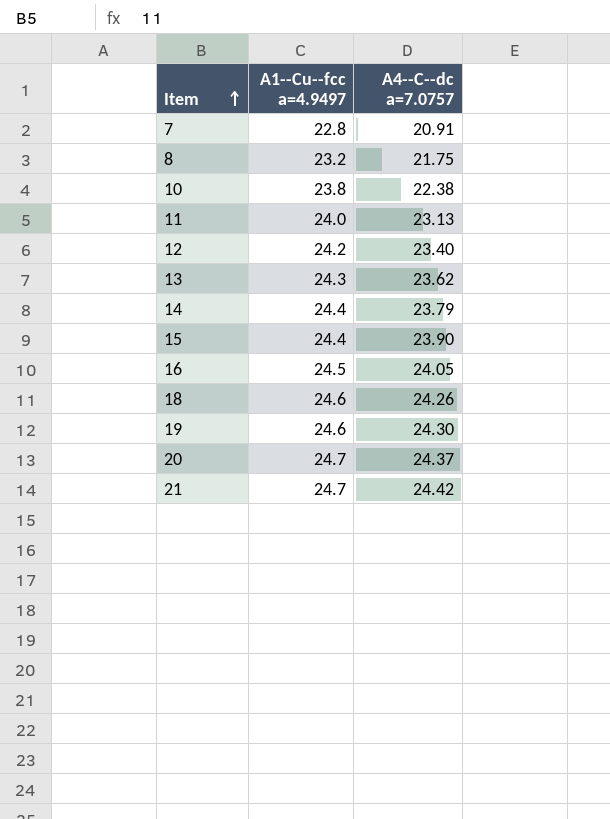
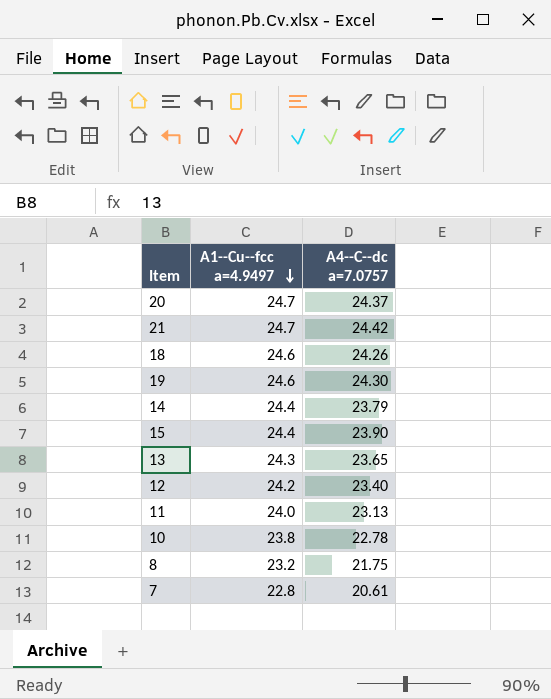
row order: Item ascending -> A1--Cu--fcc a=4.9497 descending
row 16: 24.5 | 24.05 -> none
13 | A4--C--dc a=7.0757: 23.62 -> 23.65
10 | A4--C--dc a=7.0757: 22.38 -> 22.78
7 | A4--C--dc a=7.0757: 20.91 -> 20.61

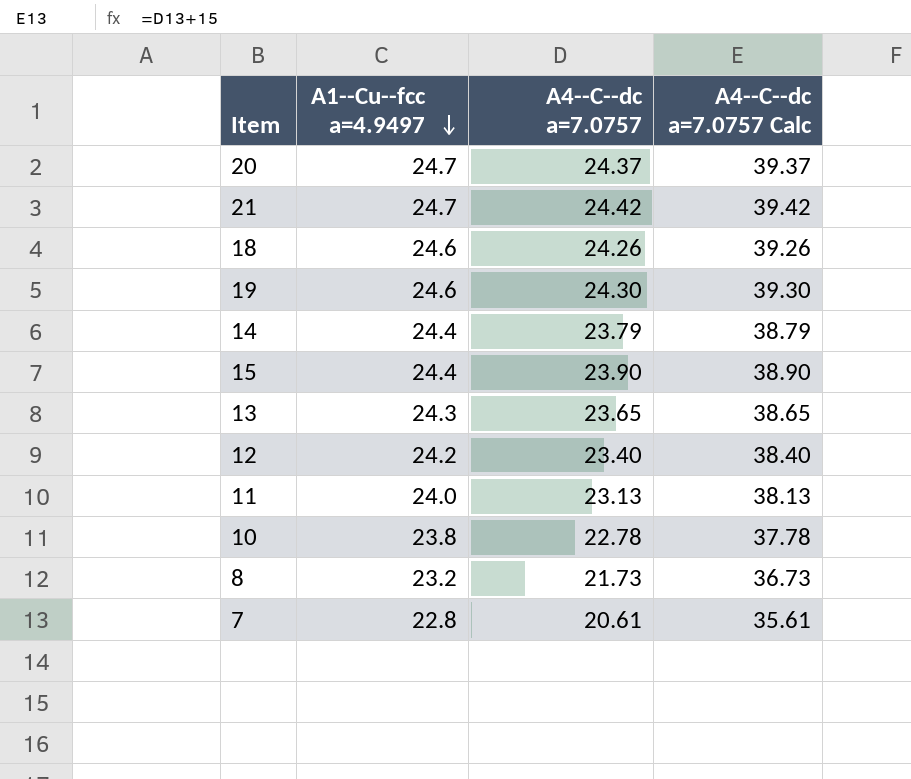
column A4--C--dc a=7.0757 Calc | formula: none -> [A4--C--dc a=7.0757] + 15
8 | A4--C--dc a=7.0757: 21.75 -> 21.73

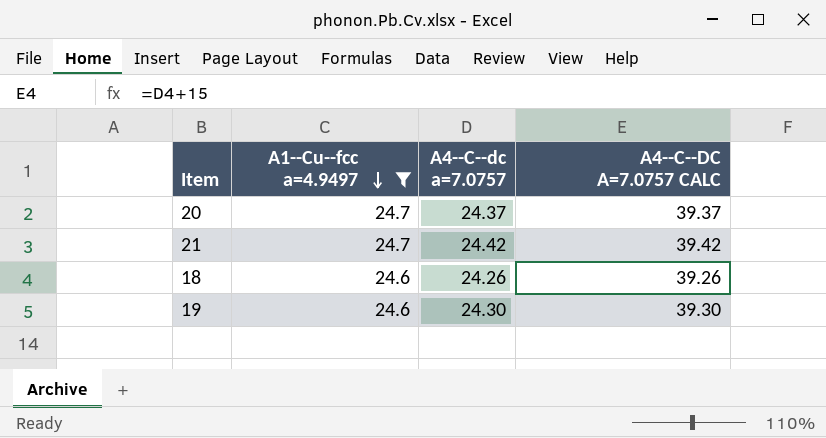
filter: none -> A1--Cu--fcc a=4.9497 >= 24.6
column name: A4--C--dc a=7.0757 Calc -> A4--C--DC A=7.0757 CALC

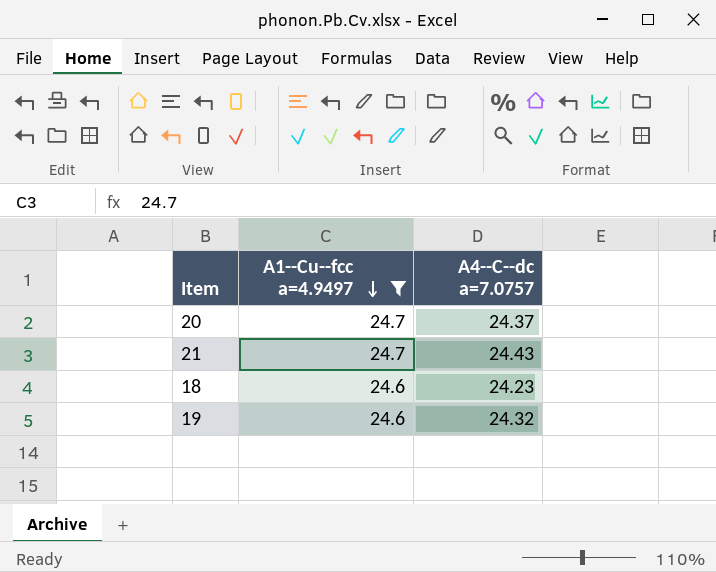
column A4--C--DC A=7.0757 CALC | formula: [A4--C--dc a=7.0757] + 15 -> none
21 | A4--C--dc a=7.0757: 24.42 -> 24.43
18 | A4--C--dc a=7.0757: 24.26 -> 24.23
19 | A4--C--dc a=7.0757: 24.30 -> 24.32

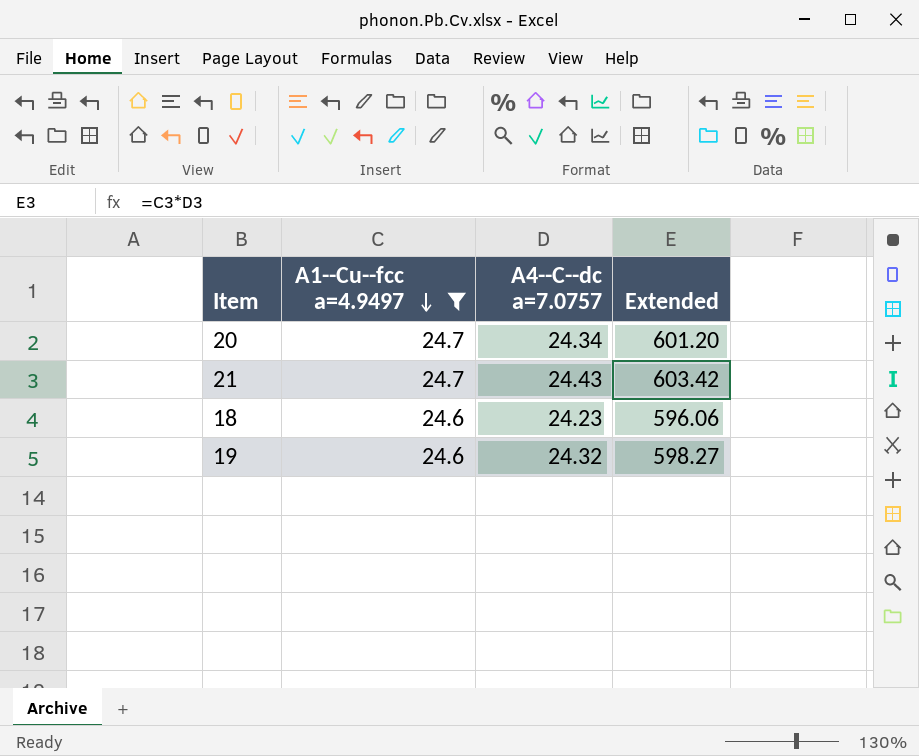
column Extended | formula: none -> [A1--Cu--fcc a=4.9497] * [A4--C--dc a=7.0757]
20 | A4--C--dc a=7.0757: 24.37 -> 24.34

